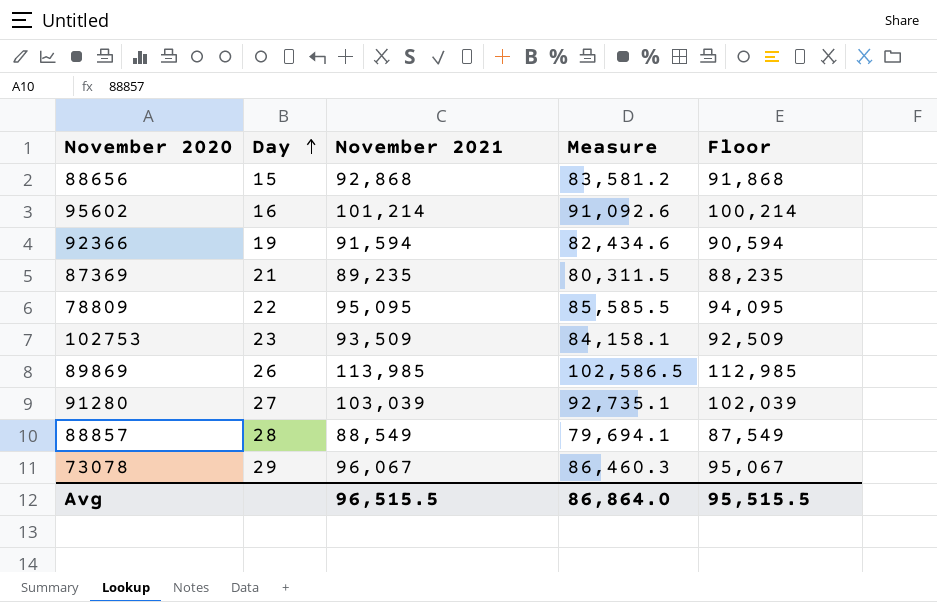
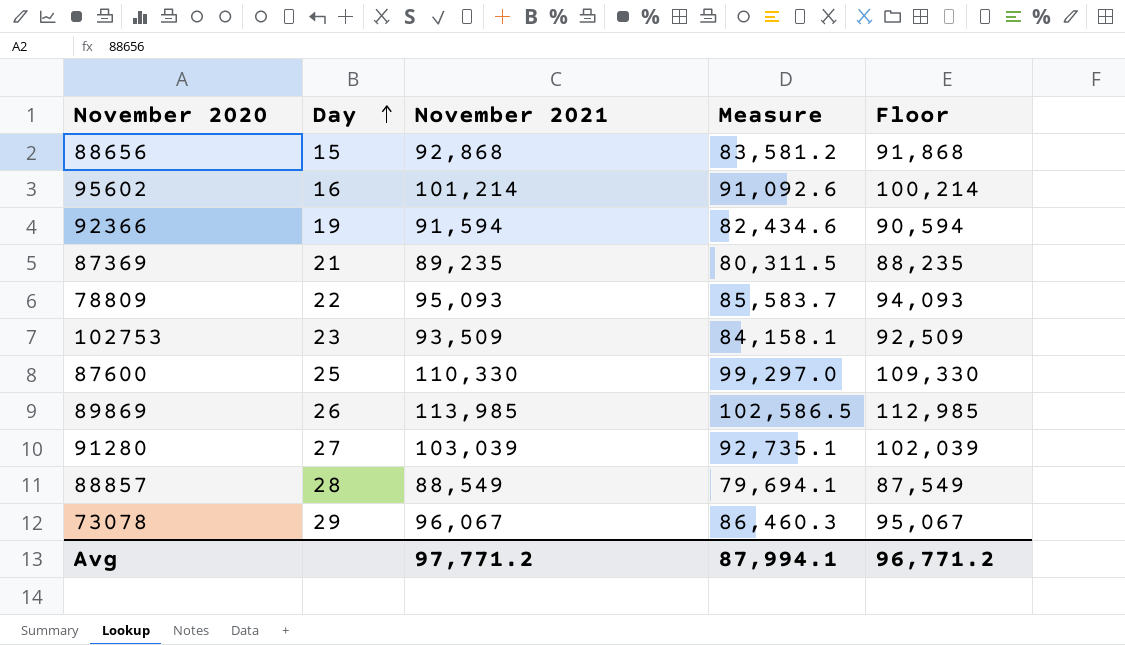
78809 | November 2021: 95,095 -> 95,093
78809 | Measure: 85,585.5 -> 85,583.7
78809 | Floor: 94,095 -> 94,093
row 87600: none -> 25 | 110,330 | 99,297.0 | 109,330
Avg | November 2021: 96,515.5 -> 97,771.2
Avg | Measure: 86,864.0 -> 87,994.1
Avg | Floor: 95,515.5 -> 96,771.2

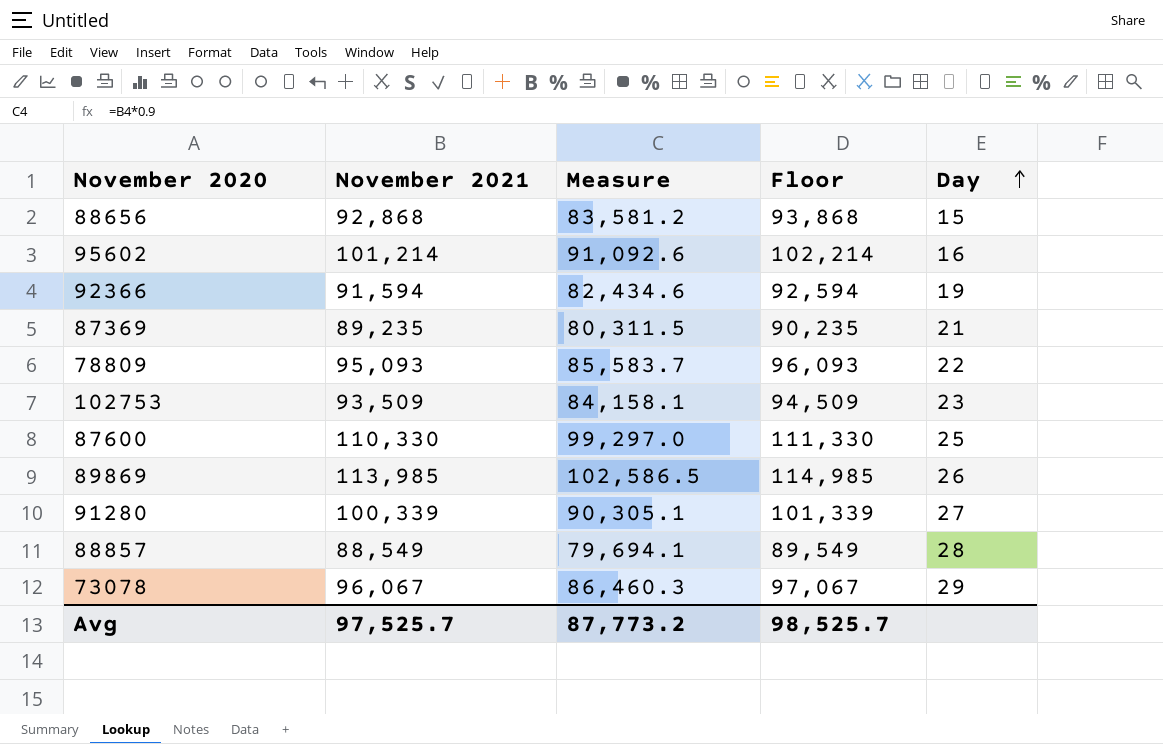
column Floor | formula: [November 2021] - 1000 -> [November 2021] + 1000
column Day | position: 2 -> 5
91280 | November 2021: 103,039 -> 100,339
91280 | Measure: 92,735.1 -> 90,305.1
Avg | November 2021: 97,771.2 -> 97,525.7
Avg | Measure: 87,994.1 -> 87,773.2
Avg | Floor: 96,771.2 -> 98,525.7

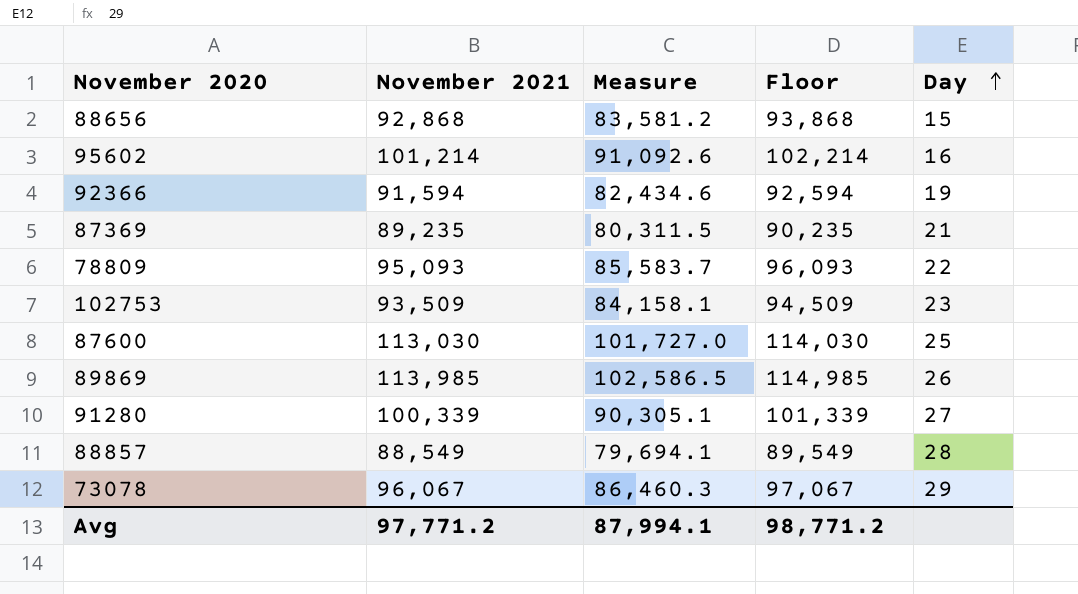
87600 | November 2021: 110,330 -> 113,030
87600 | Measure: 99,297.0 -> 101,727.0
87600 | Floor: 111,330 -> 114,030
Avg | November 2021: 97,525.7 -> 97,771.2
Avg | Measure: 87,773.2 -> 87,994.1
Avg | Floor: 98,525.7 -> 98,771.2

